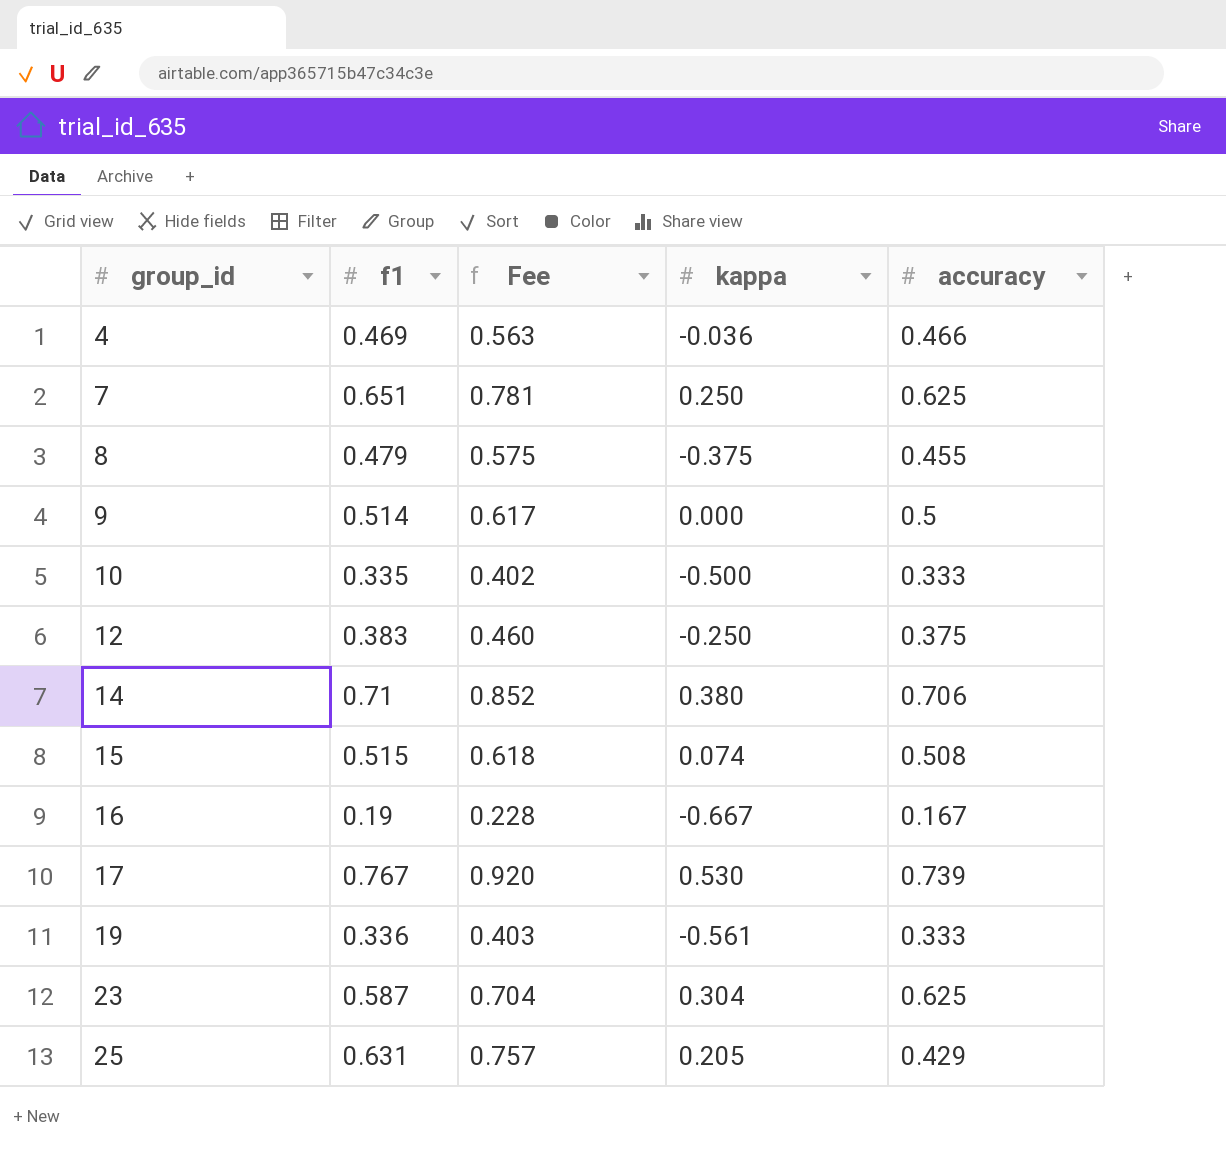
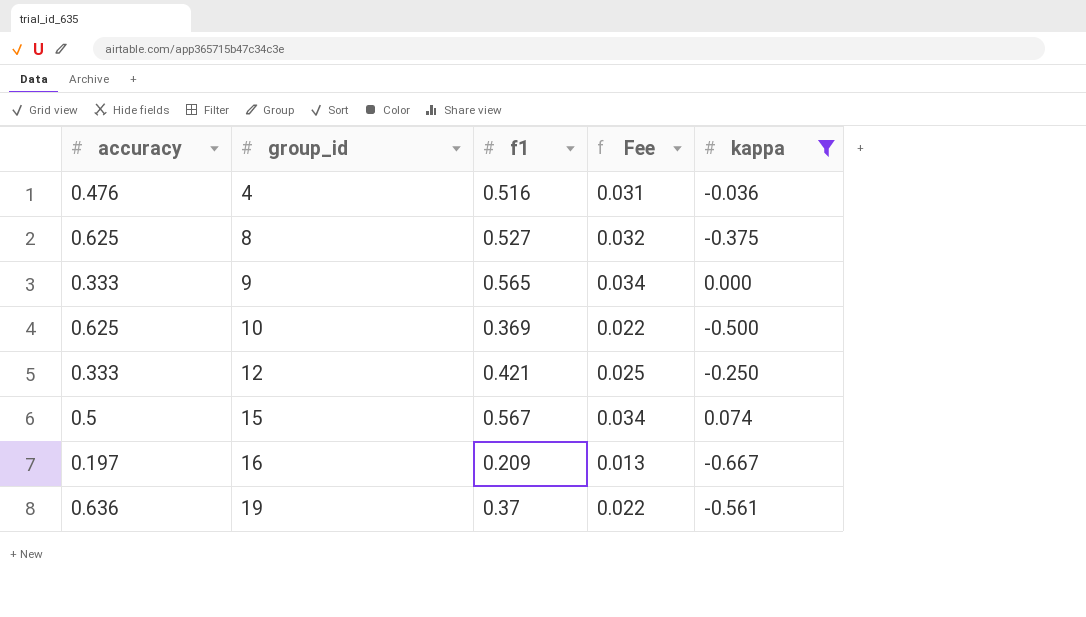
filter: none -> kappa <= 0.074
column accuracy | position: 5 -> 1
column Fee | formula: [f1] * 1.2 -> [f1] * 0.06
4 | accuracy: 0.466 -> 0.476
4 | f1: 0.469 -> 0.516
8 | accuracy: 0.455 -> 0.625
8 | f1: 0.479 -> 0.527
9 | accuracy: 0.5 -> 0.333
9 | f1: 0.514 -> 0.565
10 | accuracy: 0.333 -> 0.625
10 | f1: 0.335 -> 0.369
12 | accuracy: 0.375 -> 0.333
12 | f1: 0.383 -> 0.421
15 | accuracy: 0.508 -> 0.5
15 | f1: 0.515 -> 0.567
16 | accuracy: 0.167 -> 0.197
16 | f1: 0.19 -> 0.209
19 | accuracy: 0.333 -> 0.636
19 | f1: 0.336 -> 0.37

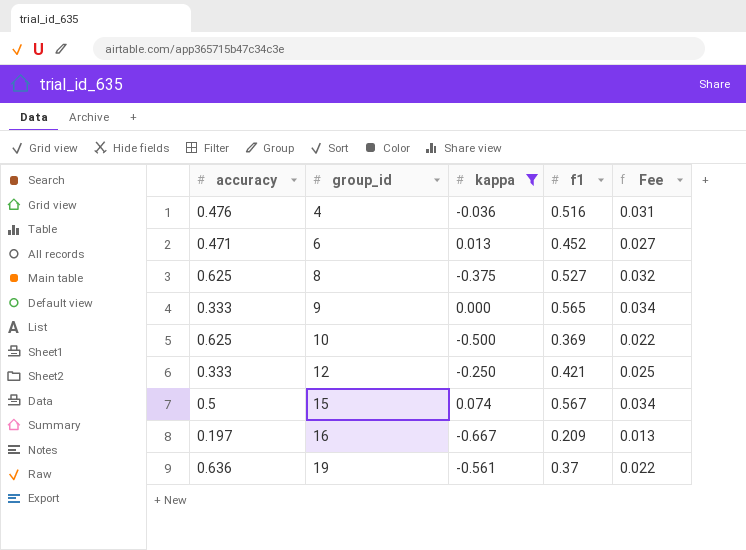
column kappa | position: 5 -> 3
row 6: none -> 0.471 | 0.013 | 0.452 | 0.027

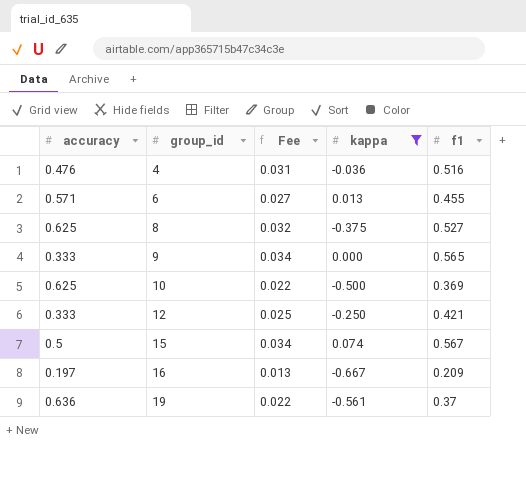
column Fee | position: 5 -> 3
6 | accuracy: 0.471 -> 0.571
6 | f1: 0.452 -> 0.455

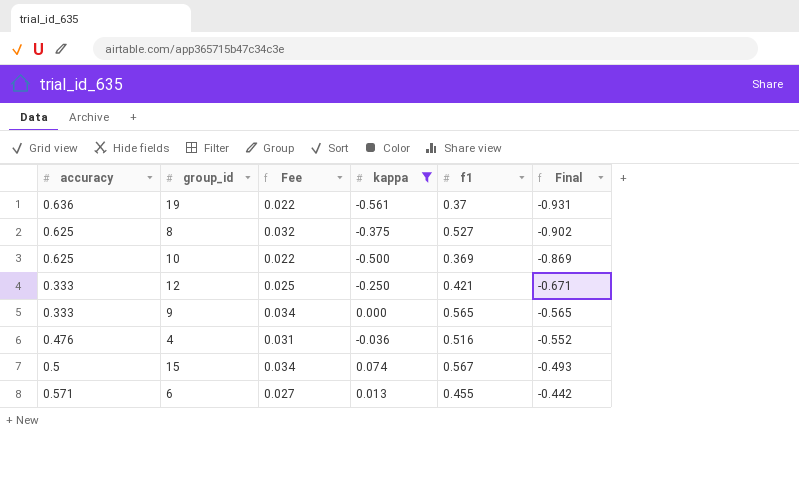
row order: group_id ascending -> Final ascending
column Final | formula: none -> [kappa] - [f1]
row 16: 0.197 | 0.013 | -0.667 | 0.209 -> none

